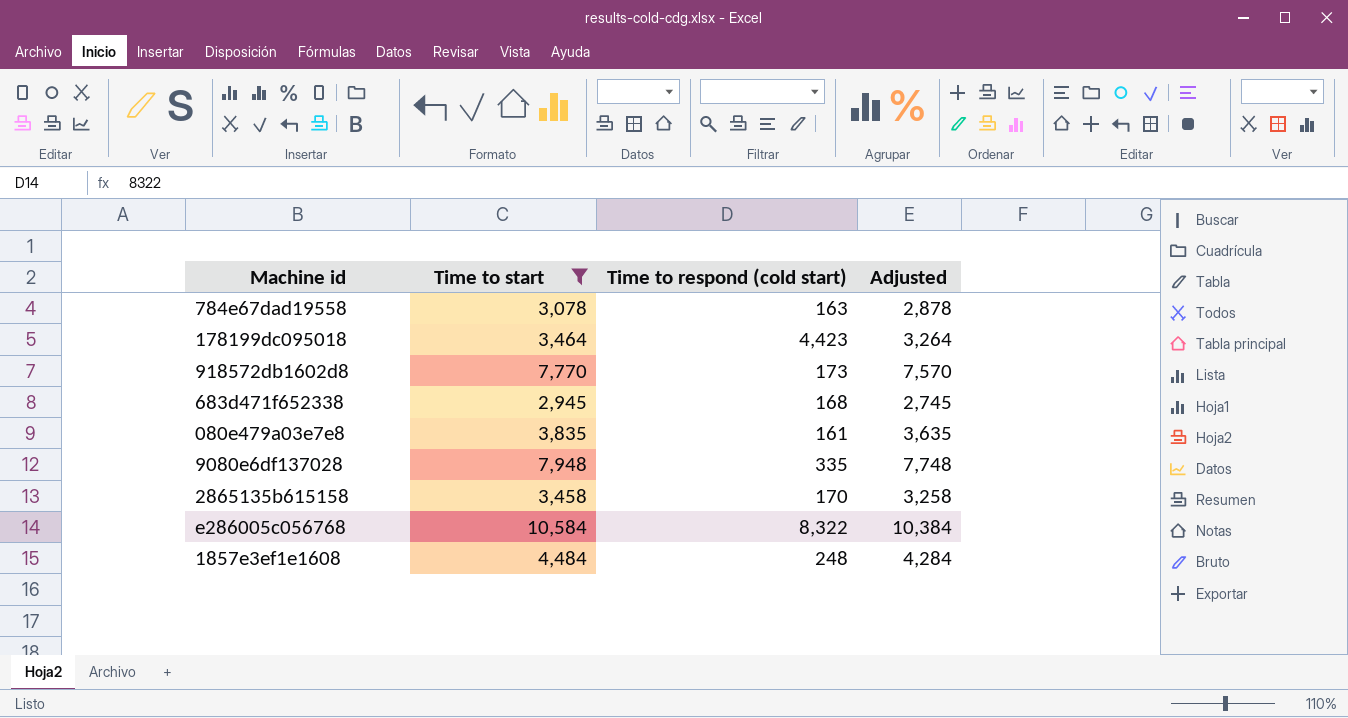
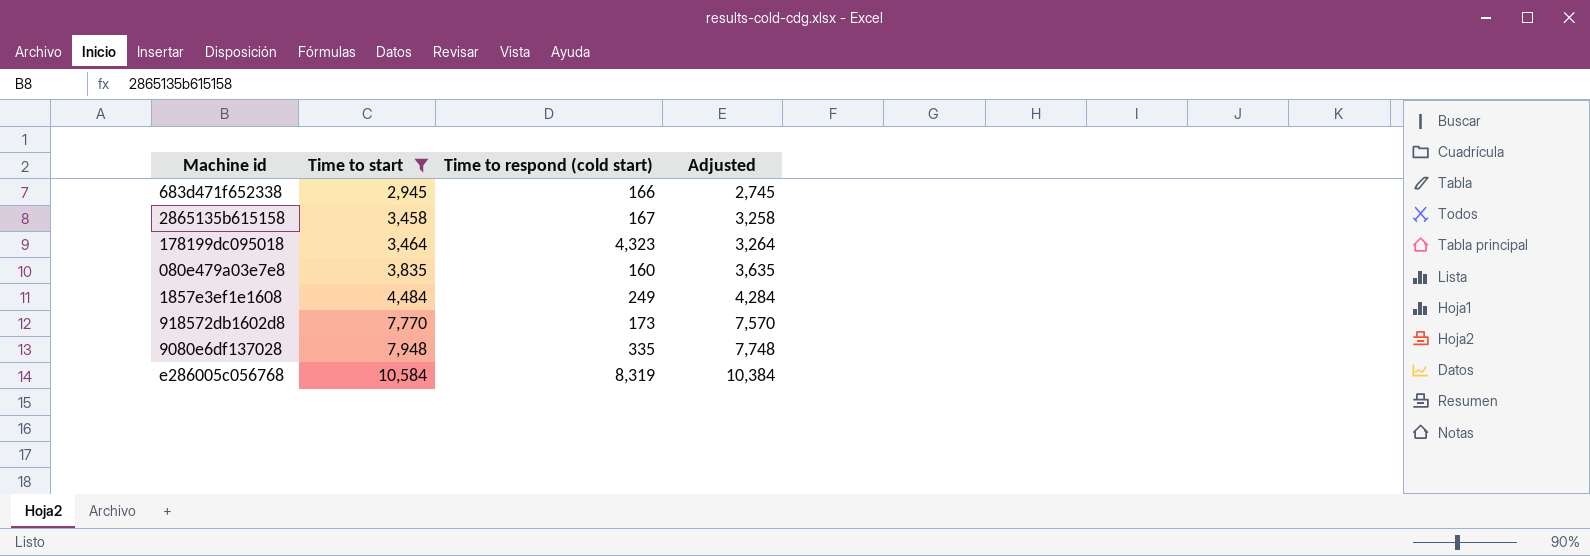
row order: none -> Time to start ascending
row 784e67dad19558: 3,078 | 163 | 2,878 -> none
683d471f652338 | Time to respond (cold start): 168 -> 166
2865135b615158 | Time to respond (cold start): 170 -> 167
178199dc095018 | Time to respond (cold start): 4,423 -> 4,323
080e479a03e7e8 | Time to respond (cold start): 161 -> 160
1857e3ef1e1608 | Time to respond (cold start): 248 -> 249
e286005c056768 | Time to respond (cold start): 8,322 -> 8,319

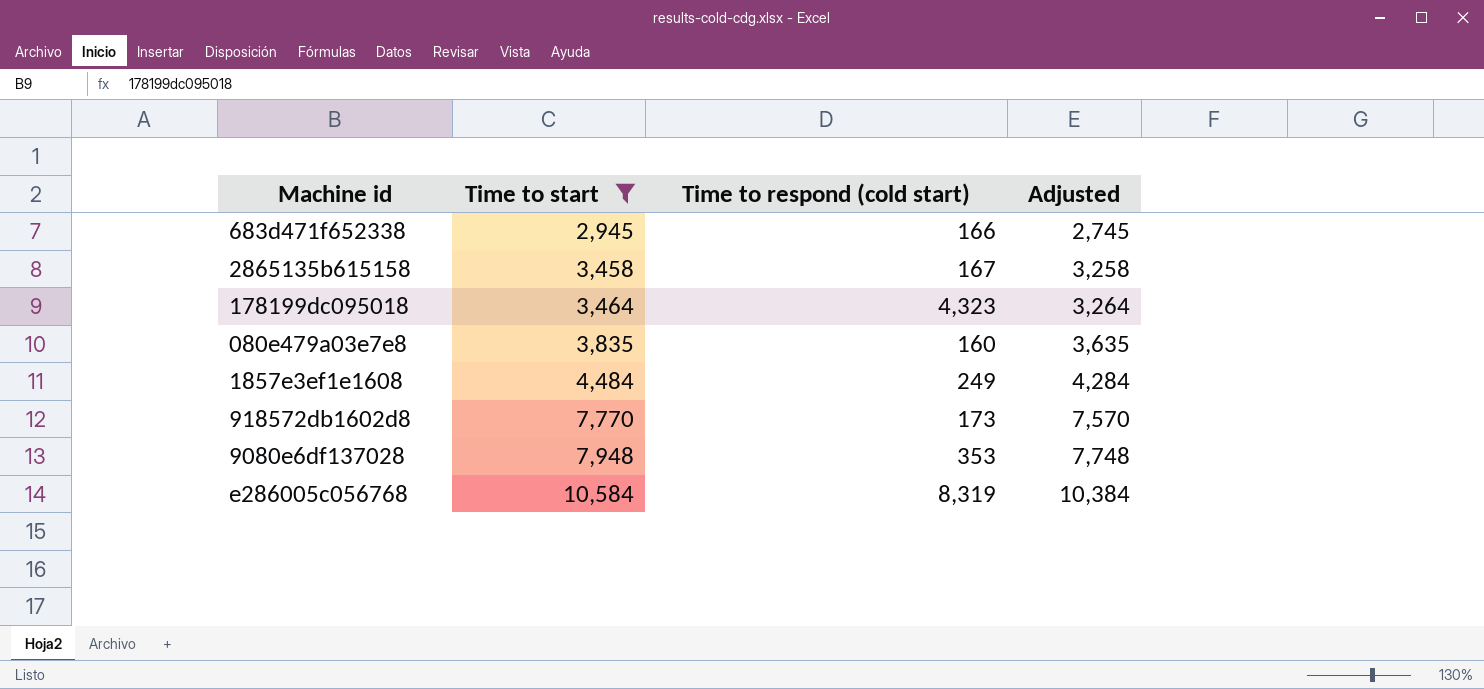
9080e6df137028 | Time to respond (cold start): 335 -> 353

